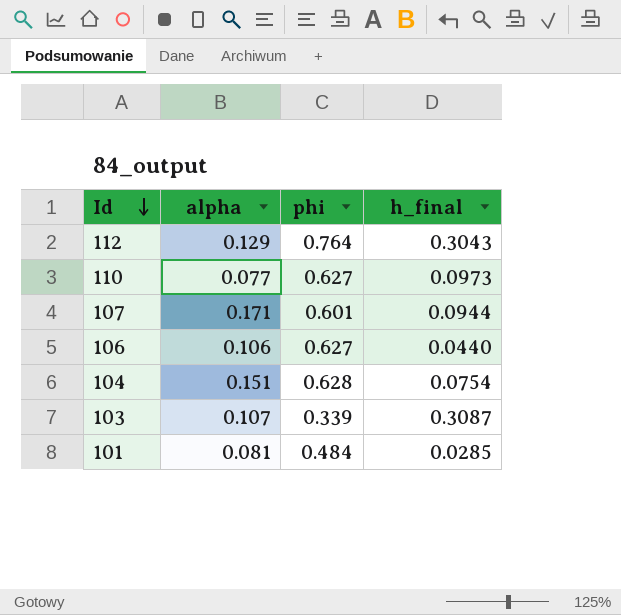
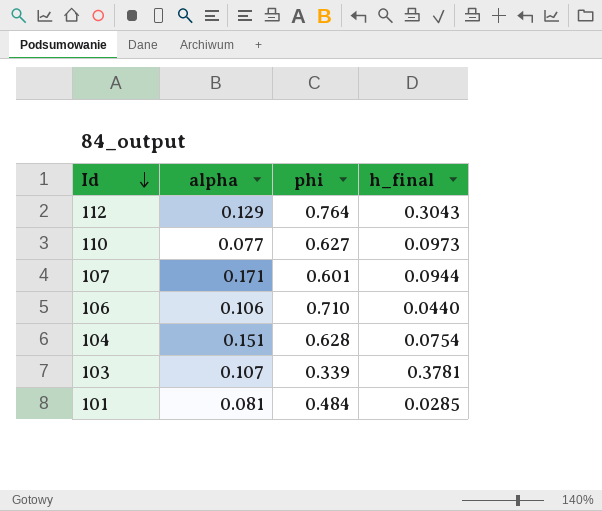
106 | phi: 0.627 -> 0.710
103 | h_final: 0.3087 -> 0.3781

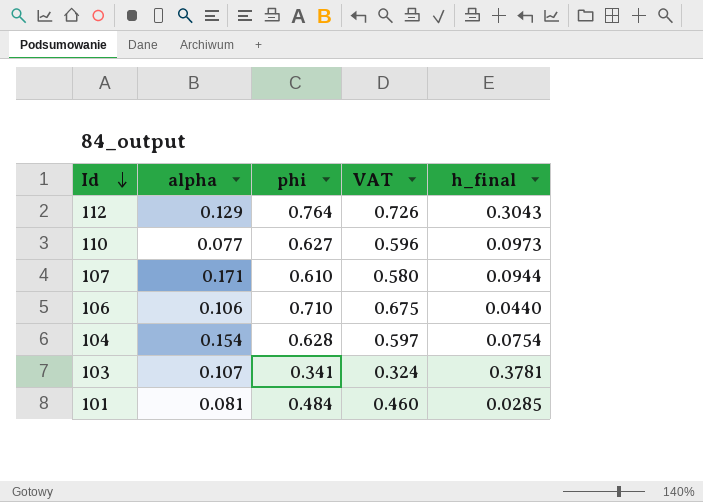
column VAT | formula: none -> [phi] * 0.95
107 | phi: 0.601 -> 0.610
104 | alpha: 0.151 -> 0.154
103 | phi: 0.339 -> 0.341

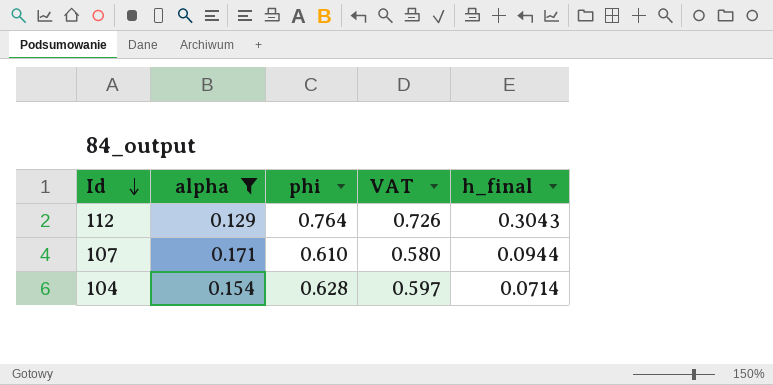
filter: none -> alpha >= 0.129
104 | h_final: 0.0754 -> 0.0714

